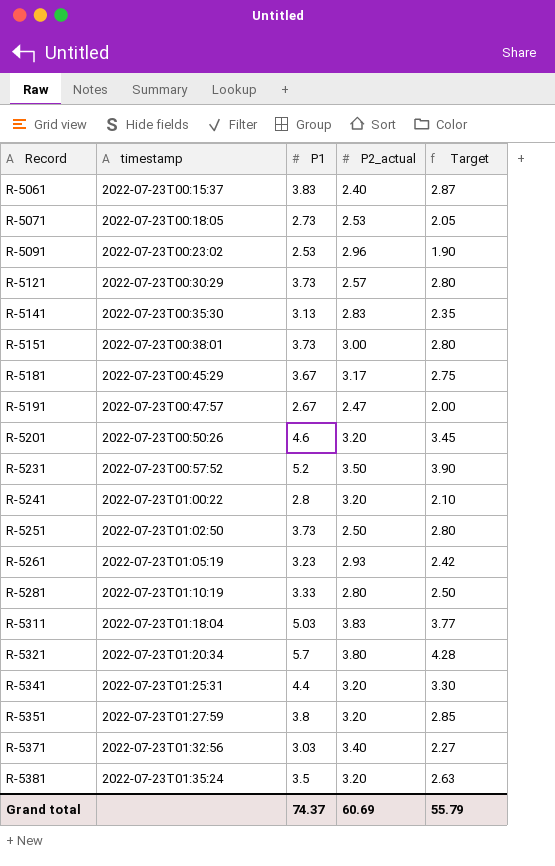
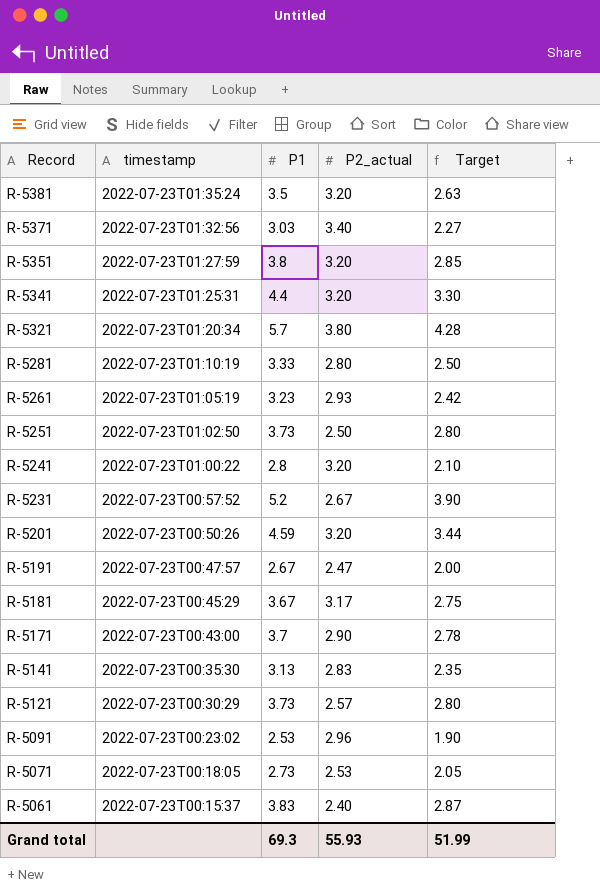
row order: Record ascending -> Record descending
row R-5151: 2022-07-23T00:38:01 | 3.73 | 3.00 | 2.80 -> none
row R-5311: 2022-07-23T01:18:04 | 5.03 | 3.83 | 3.77 -> none
R-5231 | P2_actual: 3.50 -> 2.67
R-5201 | P1: 4.6 -> 4.59
R-5201 | Target: 3.45 -> 3.44
row R-5171: none -> 2022-07-23T00:43:00 | 3.7 | 2.90 | 2.78
Grand total | P1: 74.37 -> 69.3
Grand total | P2_actual: 60.69 -> 55.93
Grand total | Target: 55.79 -> 51.99

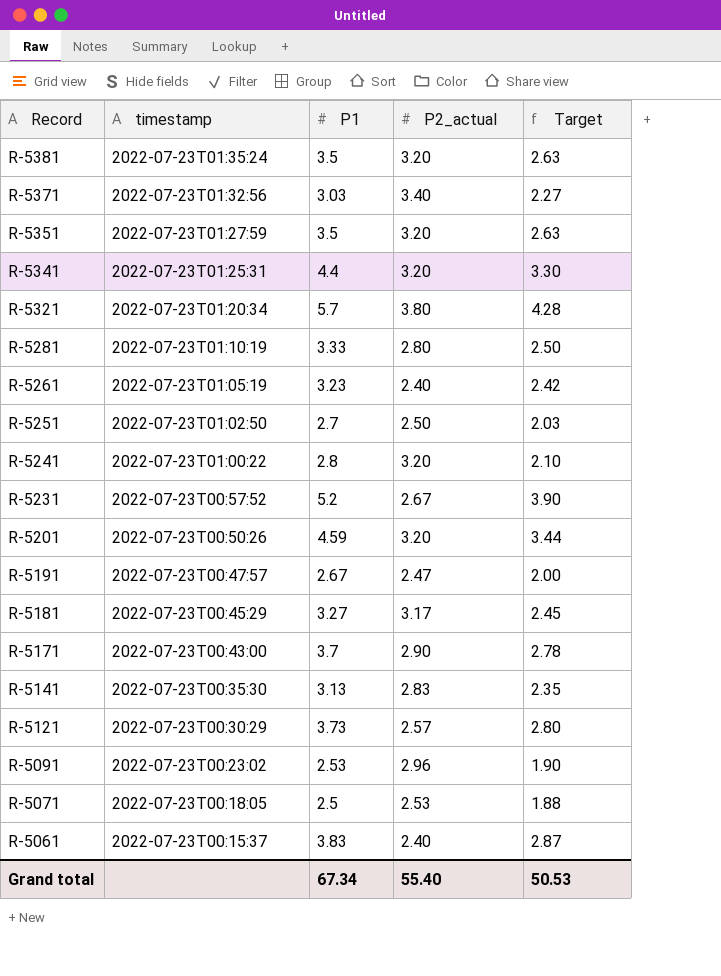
R-5351 | P1: 3.8 -> 3.5
R-5351 | Target: 2.85 -> 2.63
R-5261 | P2_actual: 2.93 -> 2.40
R-5251 | P1: 3.73 -> 2.7
R-5251 | Target: 2.80 -> 2.03
R-5181 | P1: 3.67 -> 3.27
R-5181 | Target: 2.75 -> 2.45
R-5071 | P1: 2.73 -> 2.5
R-5071 | Target: 2.05 -> 1.88
Grand total | P1: 69.3 -> 67.34
Grand total | P2_actual: 55.93 -> 55.40
Grand total | Target: 51.99 -> 50.53

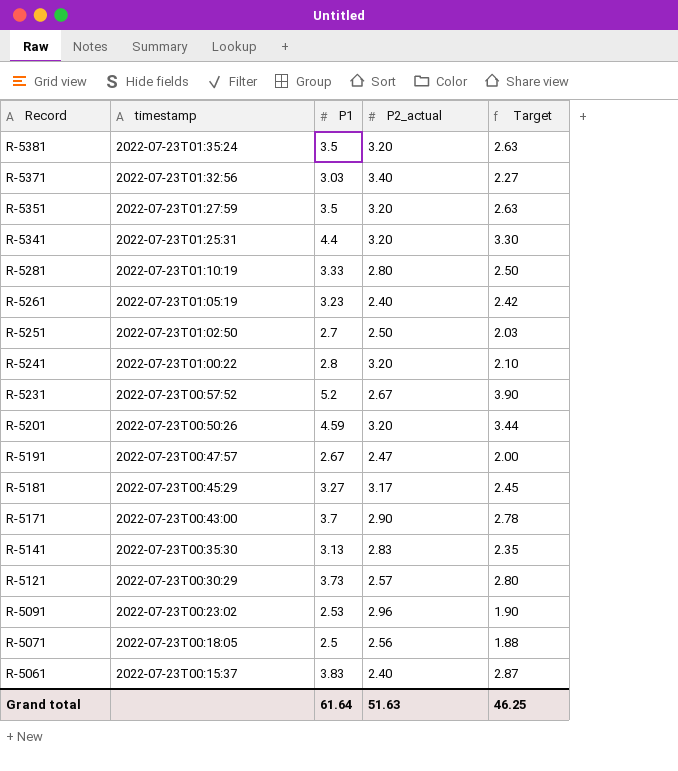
row R-5321: 2022-07-23T01:20:34 | 5.7 | 3.80 | 4.28 -> none
R-5071 | P2_actual: 2.53 -> 2.56
Grand total | P1: 67.34 -> 61.64
Grand total | P2_actual: 55.40 -> 51.63
Grand total | Target: 50.53 -> 46.25

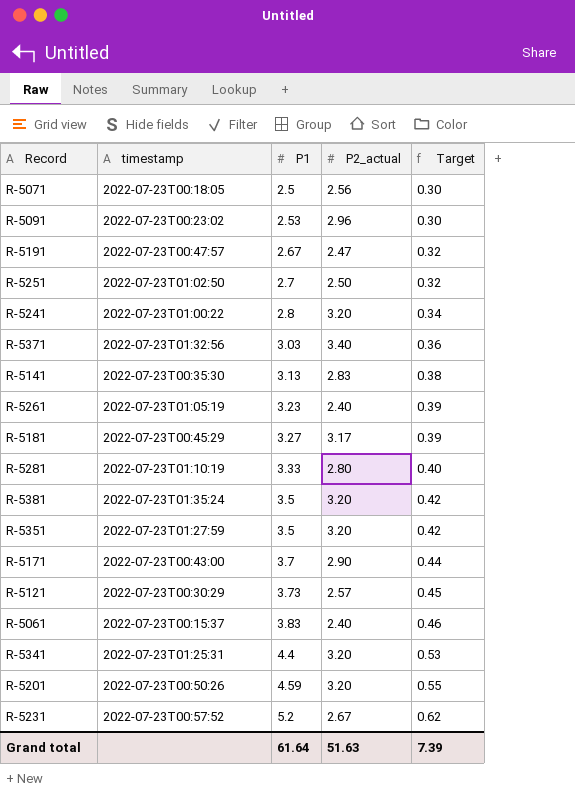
row order: Record descending -> P1 ascending
column Target | formula: [P1] * 0.75 -> [P1] * 0.12
Grand total | Target: 46.25 -> 7.39

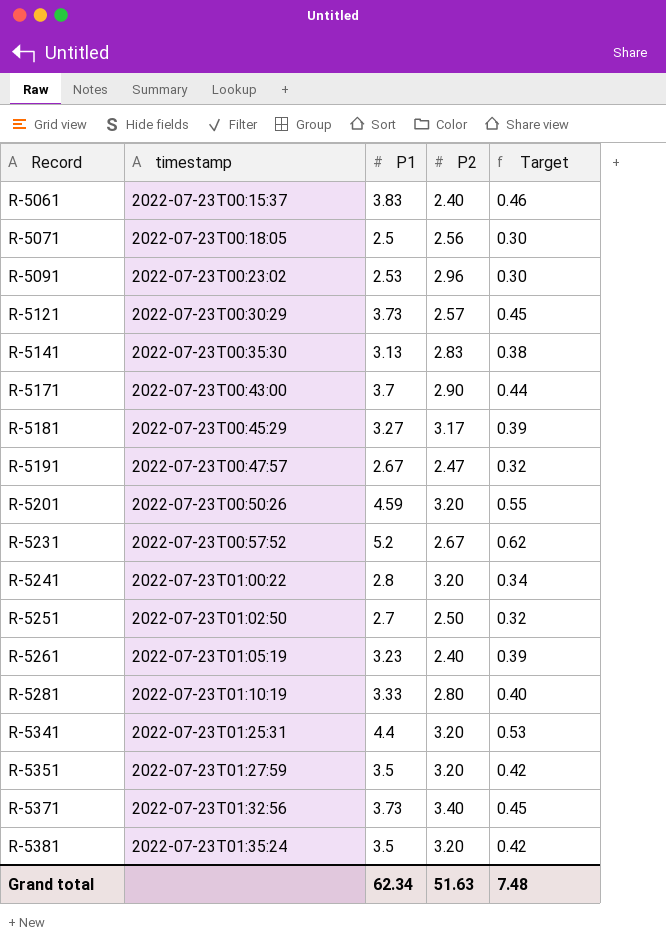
row order: P1 ascending -> Record ascending
column name: P2_actual -> P2
R-5371 | P1: 3.03 -> 3.73
R-5371 | Target: 0.36 -> 0.45
Grand total | P1: 61.64 -> 62.34
Grand total | Target: 7.39 -> 7.48

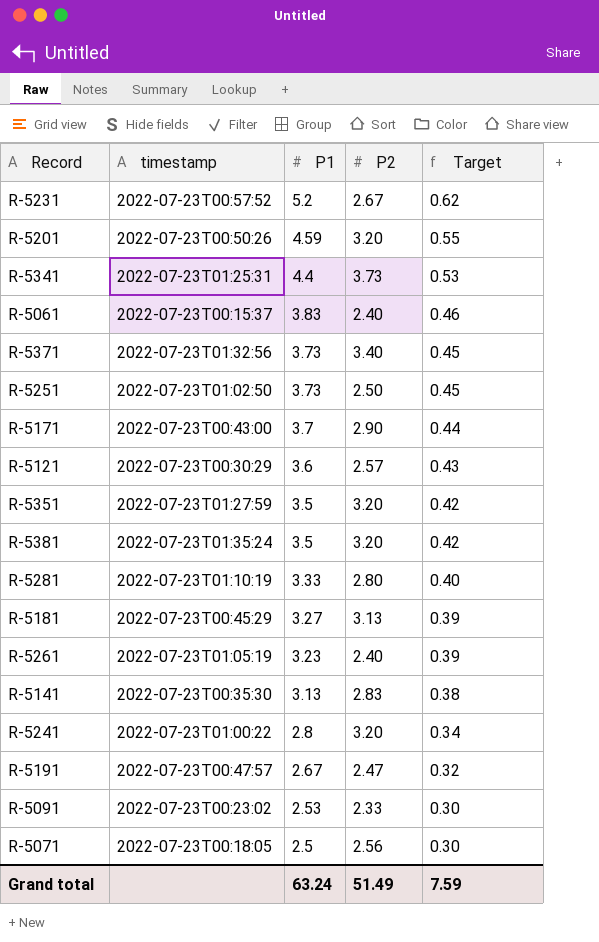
row order: Record ascending -> P1 descending
R-5341 | P2: 3.20 -> 3.73
R-5251 | P1: 2.7 -> 3.73
R-5251 | Target: 0.32 -> 0.45
R-5121 | P1: 3.73 -> 3.6
R-5121 | Target: 0.45 -> 0.43
R-5181 | P2: 3.17 -> 3.13
R-5091 | P2: 2.96 -> 2.33
Grand total | P1: 62.34 -> 63.24
Grand total | P2: 51.63 -> 51.49
Grand total | Target: 7.48 -> 7.59

